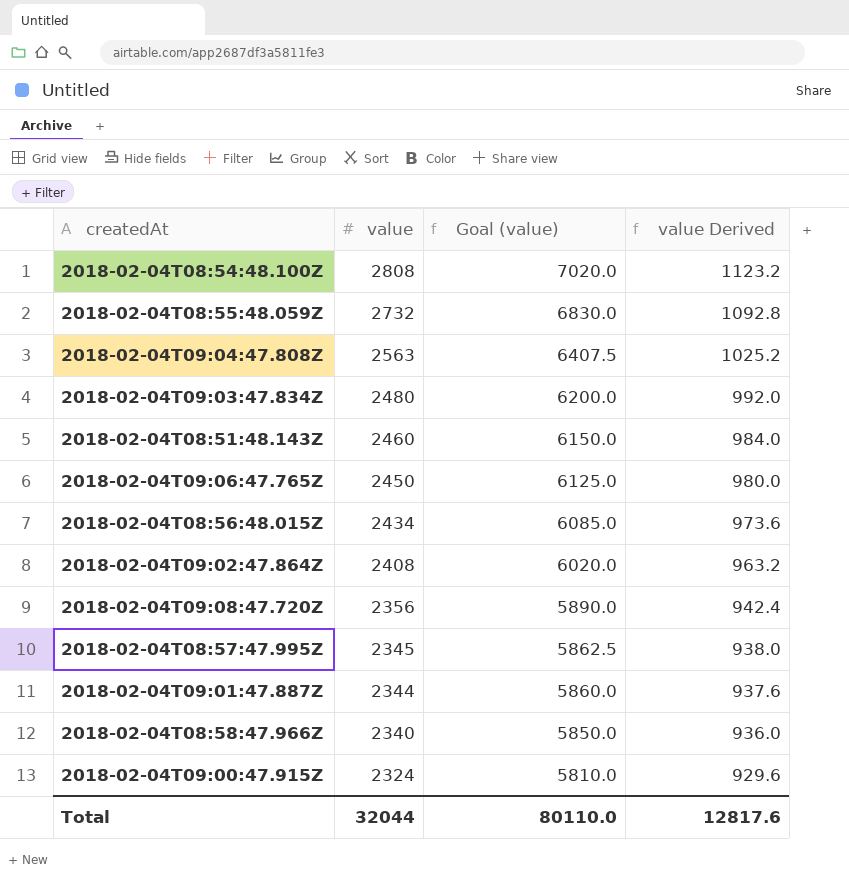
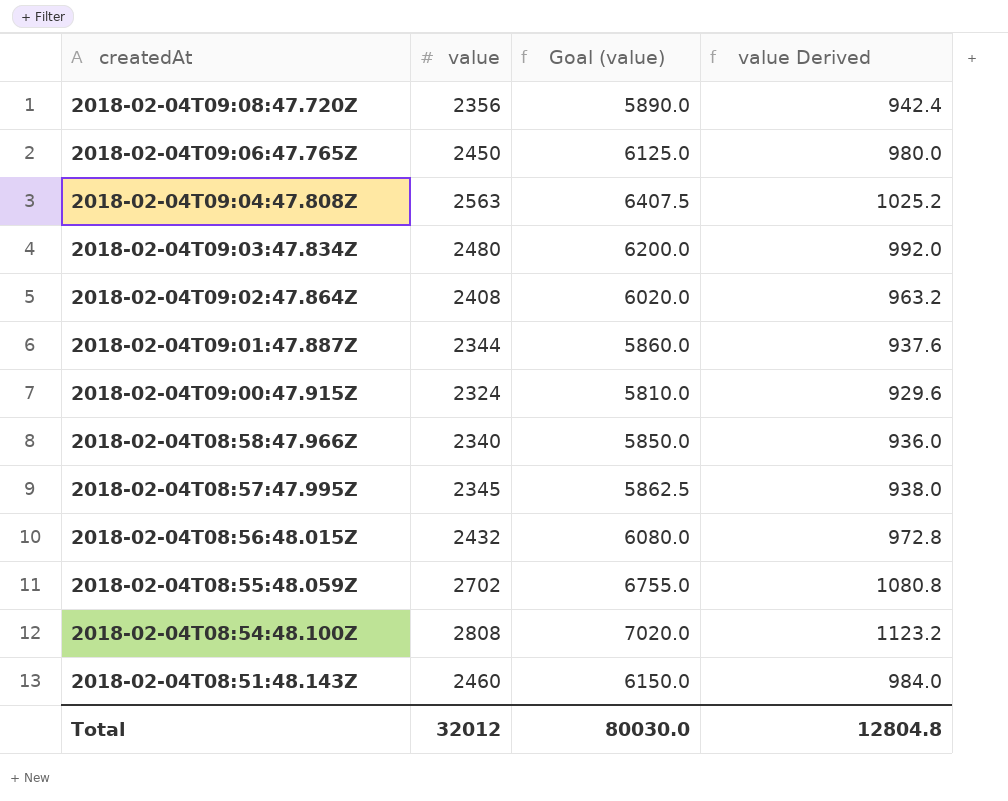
row order: value descending -> createdAt descending
2018-02-04T08:56:48.015Z | value: 2434 -> 2432
2018-02-04T08:56:48.015Z | Goal (value): 6085.0 -> 6080.0
2018-02-04T08:56:48.015Z | value Derived: 973.6 -> 972.8
2018-02-04T08:55:48.059Z | value: 2732 -> 2702
2018-02-04T08:55:48.059Z | Goal (value): 6830.0 -> 6755.0
2018-02-04T08:55:48.059Z | value Derived: 1092.8 -> 1080.8
Total | value: 32044 -> 32012
Total | Goal (value): 80110.0 -> 80030.0
Total | value Derived: 12817.6 -> 12804.8

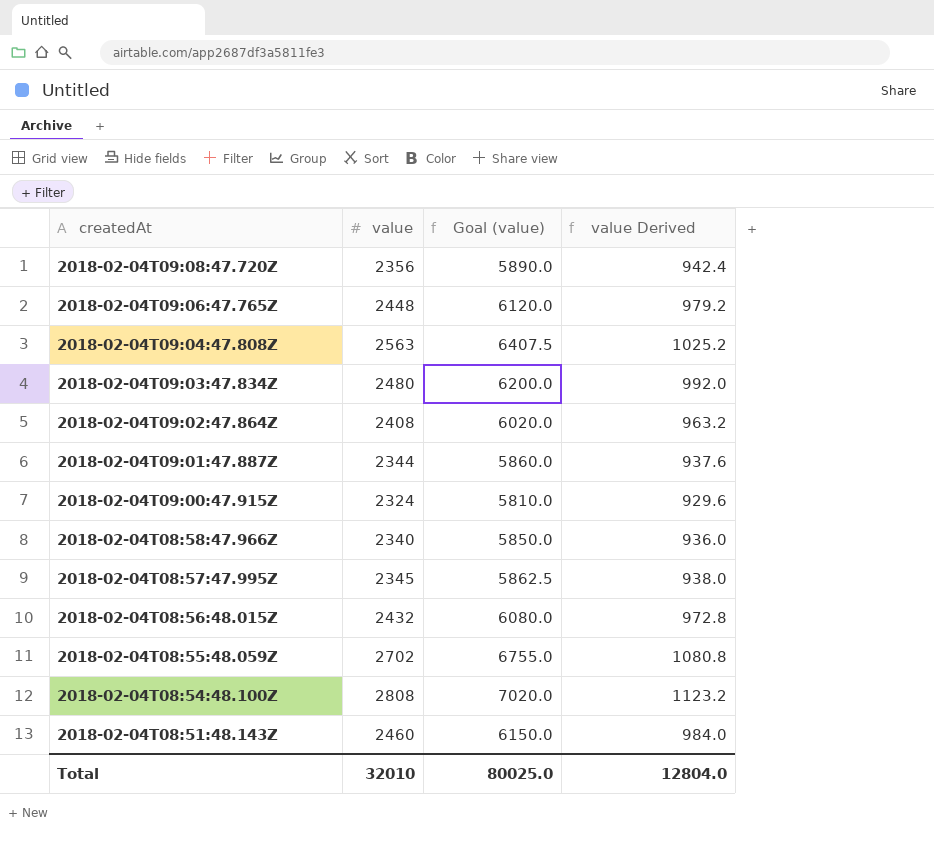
2018-02-04T09:06:47.765Z | value: 2450 -> 2448
2018-02-04T09:06:47.765Z | Goal (value): 6125.0 -> 6120.0
2018-02-04T09:06:47.765Z | value Derived: 980.0 -> 979.2
Total | value: 32012 -> 32010
Total | Goal (value): 80030.0 -> 80025.0
Total | value Derived: 12804.8 -> 12804.0

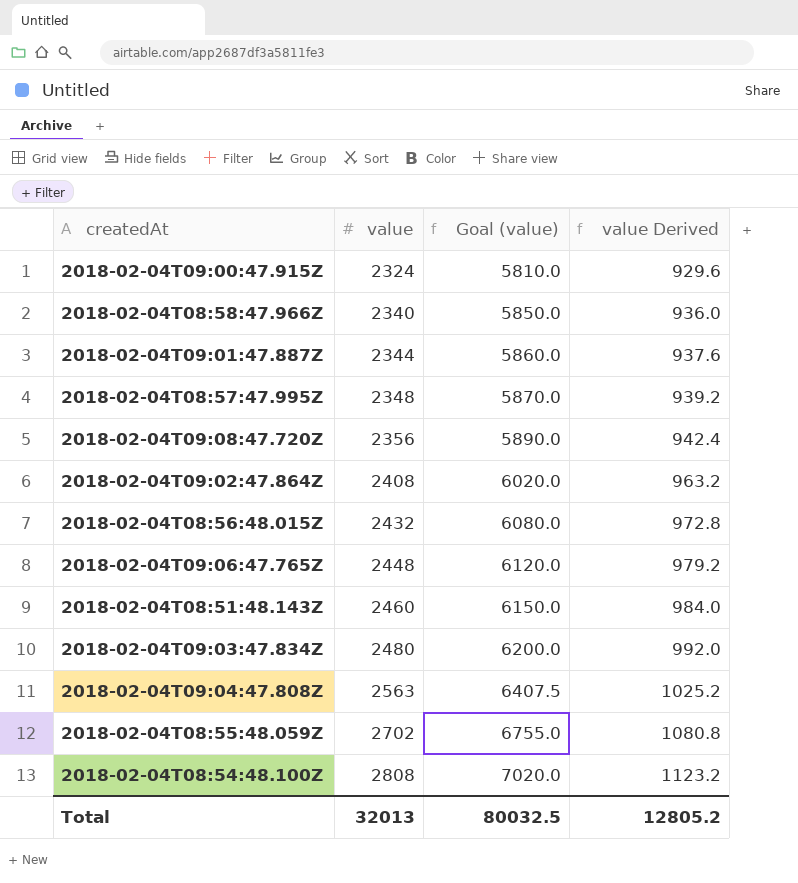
row order: createdAt descending -> value ascending
2018-02-04T08:57:47.995Z | value: 2345 -> 2348
2018-02-04T08:57:47.995Z | Goal (value): 5862.5 -> 5870.0
2018-02-04T08:57:47.995Z | value Derived: 938.0 -> 939.2
Total | value: 32010 -> 32013
Total | Goal (value): 80025.0 -> 80032.5
Total | value Derived: 12804.0 -> 12805.2

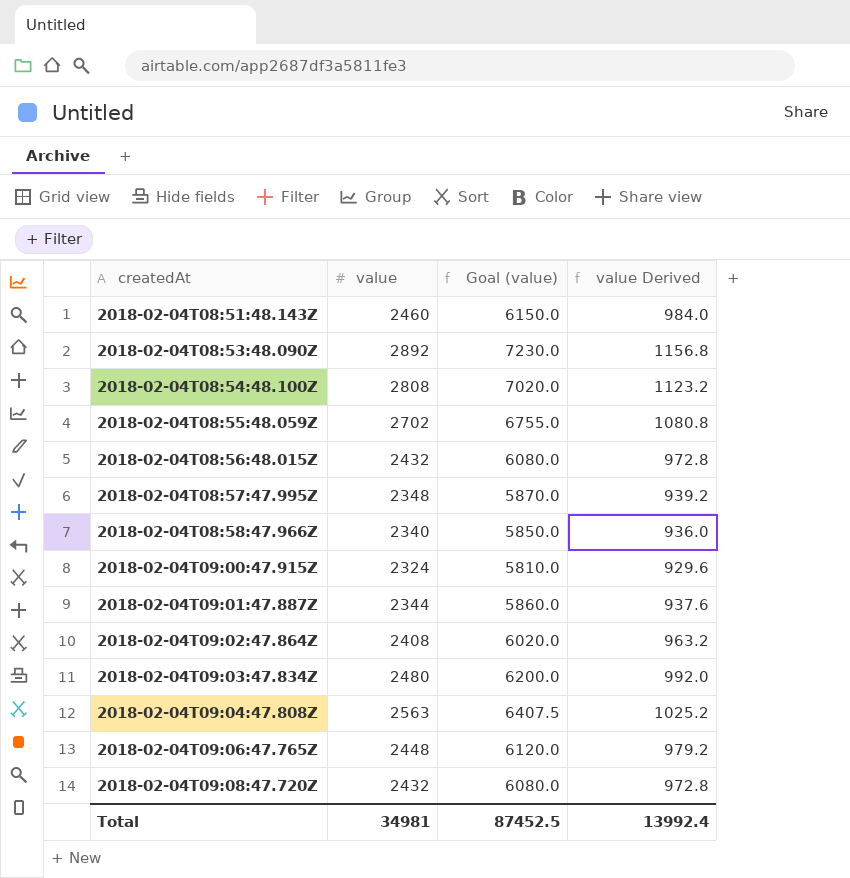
row order: value ascending -> createdAt ascending
row 2018-02-04T08:53:48.090Z: none -> 2892 | 7230.0 | 1156.8
2018-02-04T09:08:47.720Z | value: 2356 -> 2432
2018-02-04T09:08:47.720Z | Goal (value): 5890.0 -> 6080.0
2018-02-04T09:08:47.720Z | value Derived: 942.4 -> 972.8
Total | value: 32013 -> 34981
Total | Goal (value): 80032.5 -> 87452.5
Total | value Derived: 12805.2 -> 13992.4

